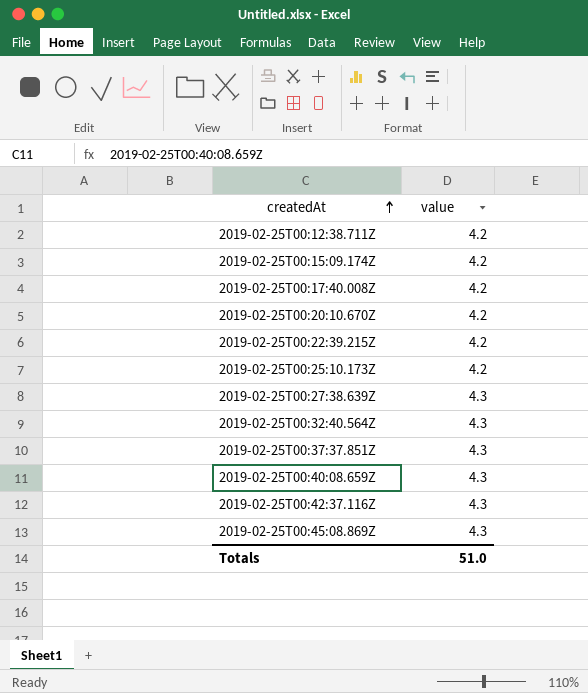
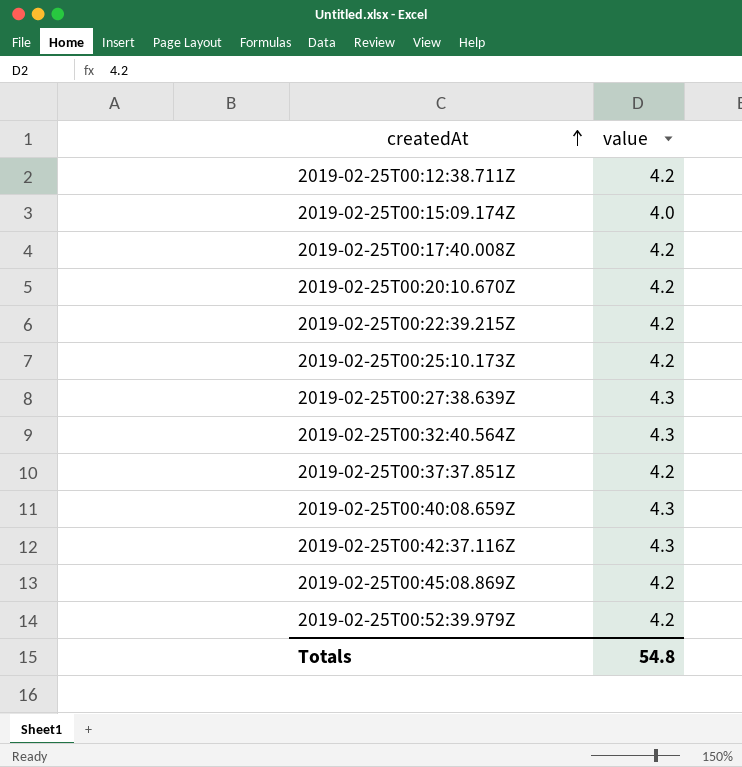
2019-02-25T00:15:09.174Z | value: 4.2 -> 4.0
2019-02-25T00:37:37.851Z | value: 4.3 -> 4.2
2019-02-25T00:45:08.869Z | value: 4.3 -> 4.2
row 2019-02-25T00:52:39.979Z: none -> 4.2
Totals | value: 51.0 -> 54.8

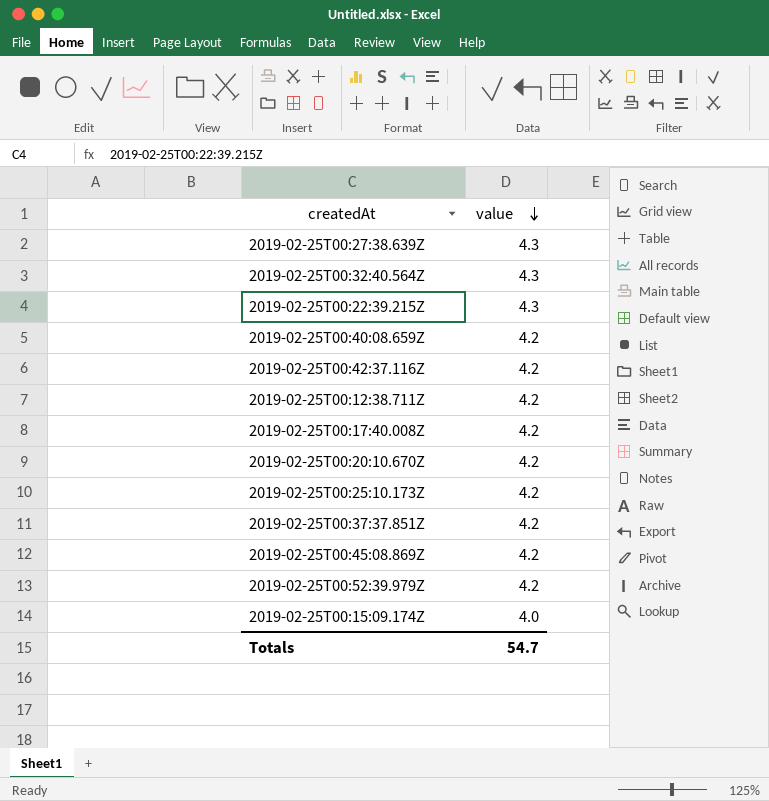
row order: createdAt ascending -> value descending
2019-02-25T00:22:39.215Z | value: 4.2 -> 4.3
2019-02-25T00:40:08.659Z | value: 4.3 -> 4.2
2019-02-25T00:42:37.116Z | value: 4.3 -> 4.2
Totals | value: 54.8 -> 54.7

